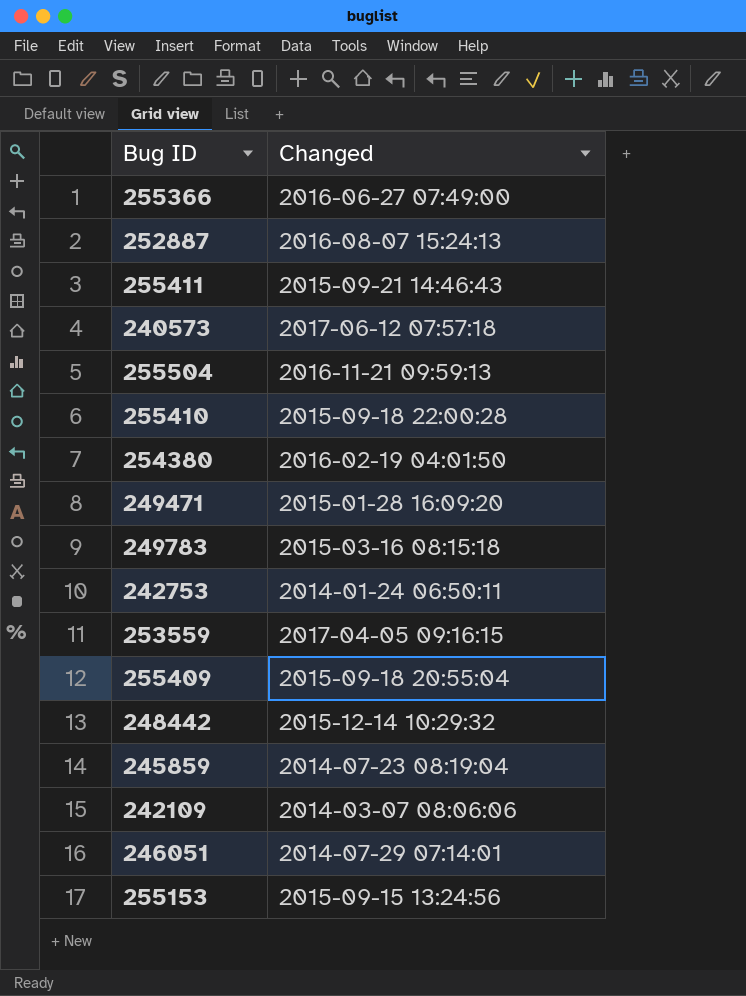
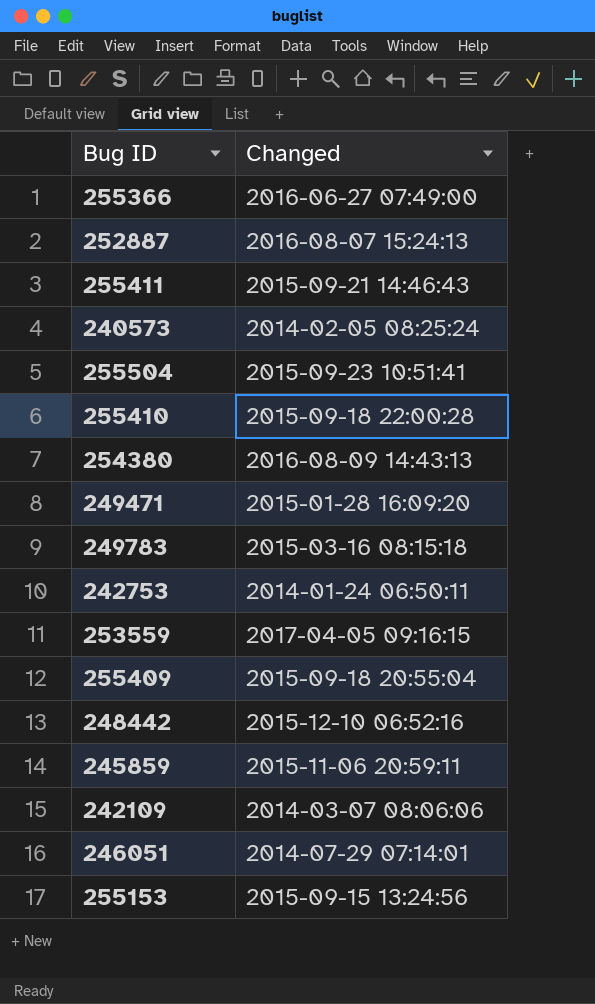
240573 | Changed: 2017-06-12 07:57:18 -> 2014-02-05 08:25:24
255504 | Changed: 2016-11-21 09:59:13 -> 2015-09-23 10:51:41
254380 | Changed: 2016-02-19 04:01:50 -> 2016-08-09 14:43:13
248442 | Changed: 2015-12-14 10:29:32 -> 2015-12-10 06:52:16
245859 | Changed: 2014-07-23 08:19:04 -> 2015-11-06 20:59:11

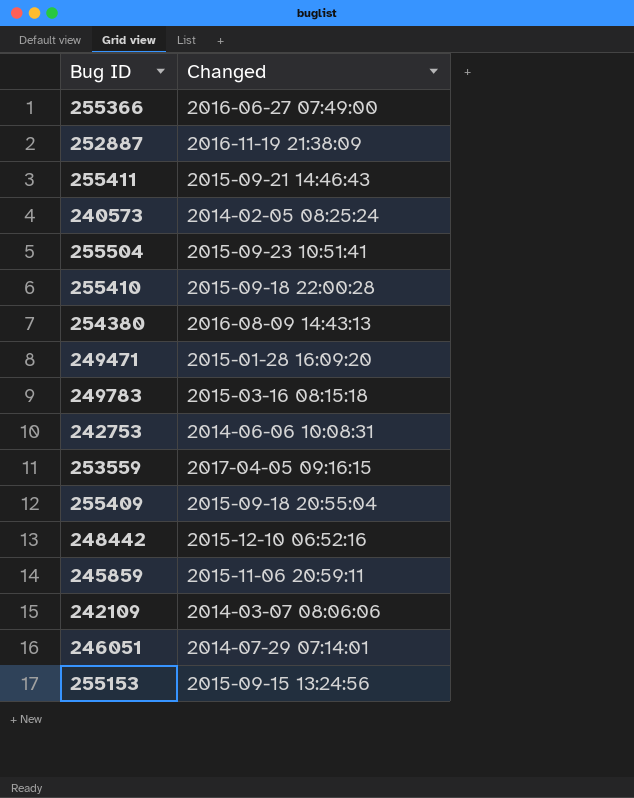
252887 | Changed: 2016-08-07 15:24:13 -> 2016-11-19 21:38:09
242753 | Changed: 2014-01-24 06:50:11 -> 2014-06-06 10:08:31

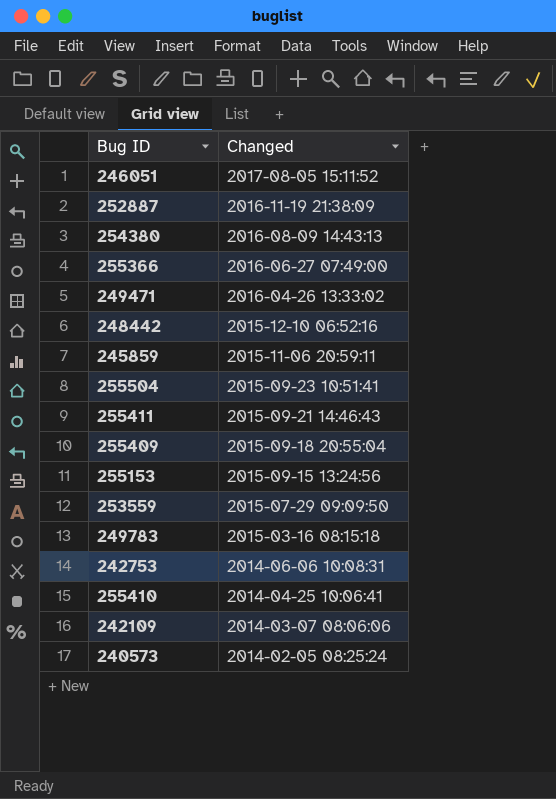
row order: none -> Changed descending
246051 | Changed: 2014-07-29 07:14:01 -> 2017-08-05 15:11:52
249471 | Changed: 2015-01-28 16:09:20 -> 2016-04-26 13:33:02
253559 | Changed: 2017-04-05 09:16:15 -> 2015-07-29 09:09:50
255410 | Changed: 2015-09-18 22:00:28 -> 2014-04-25 10:06:41

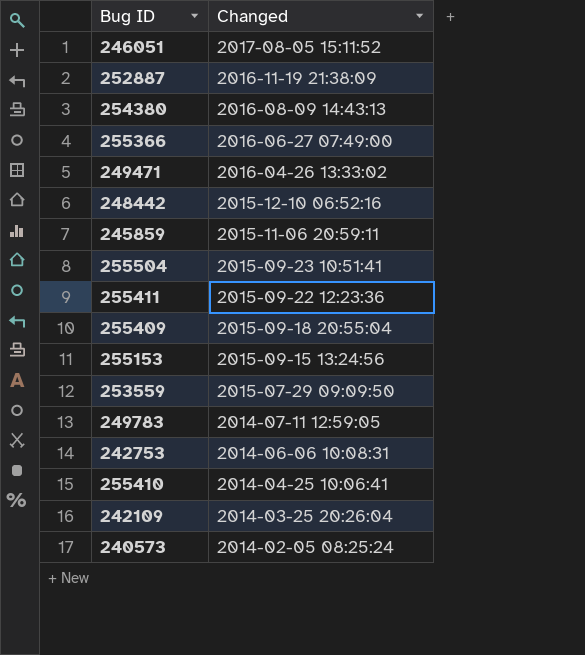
255411 | Changed: 2015-09-21 14:46:43 -> 2015-09-22 12:23:36
249783 | Changed: 2015-03-16 08:15:18 -> 2014-07-11 12:59:05
242109 | Changed: 2014-03-07 08:06:06 -> 2014-03-25 20:26:04

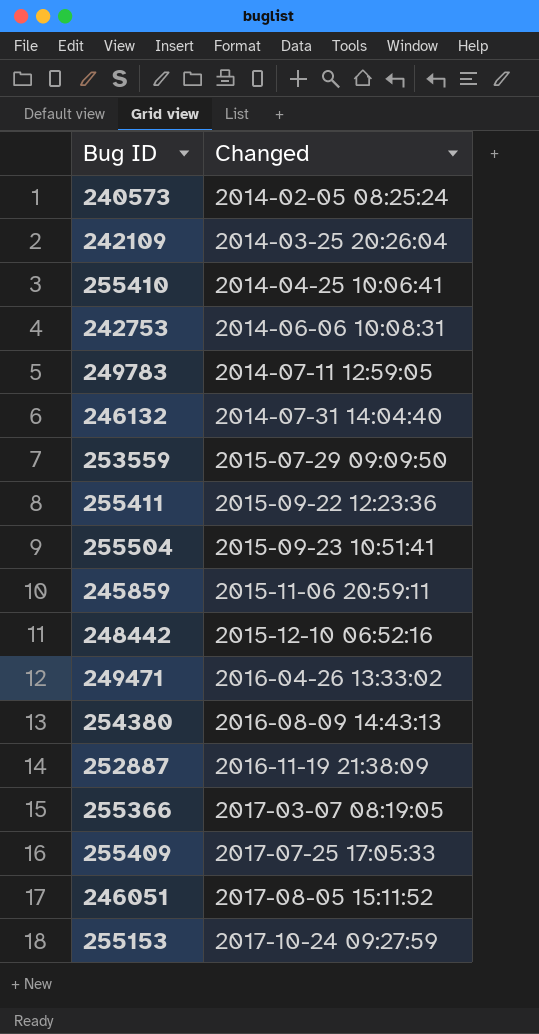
row order: Changed descending -> Changed ascending
row 246132: none -> 2014-07-31 14:04:40
255366 | Changed: 2016-06-27 07:49:00 -> 2017-03-07 08:19:05
255409 | Changed: 2015-09-18 20:55:04 -> 2017-07-25 17:05:33
255153 | Changed: 2015-09-15 13:24:56 -> 2017-10-24 09:27:59

